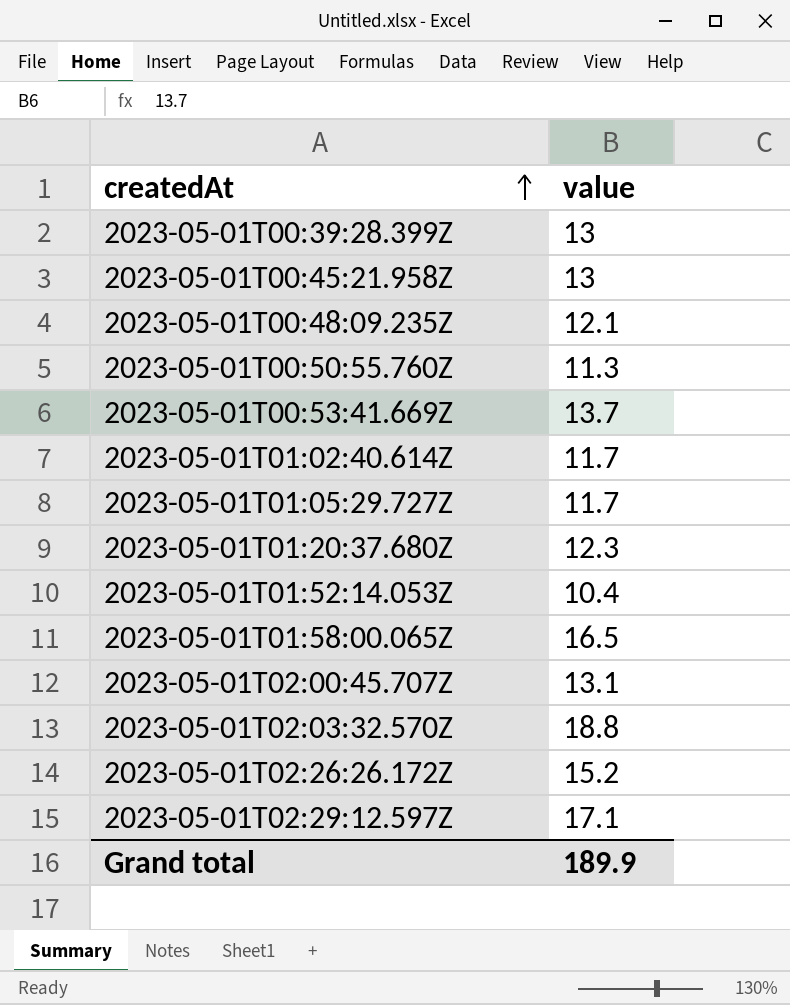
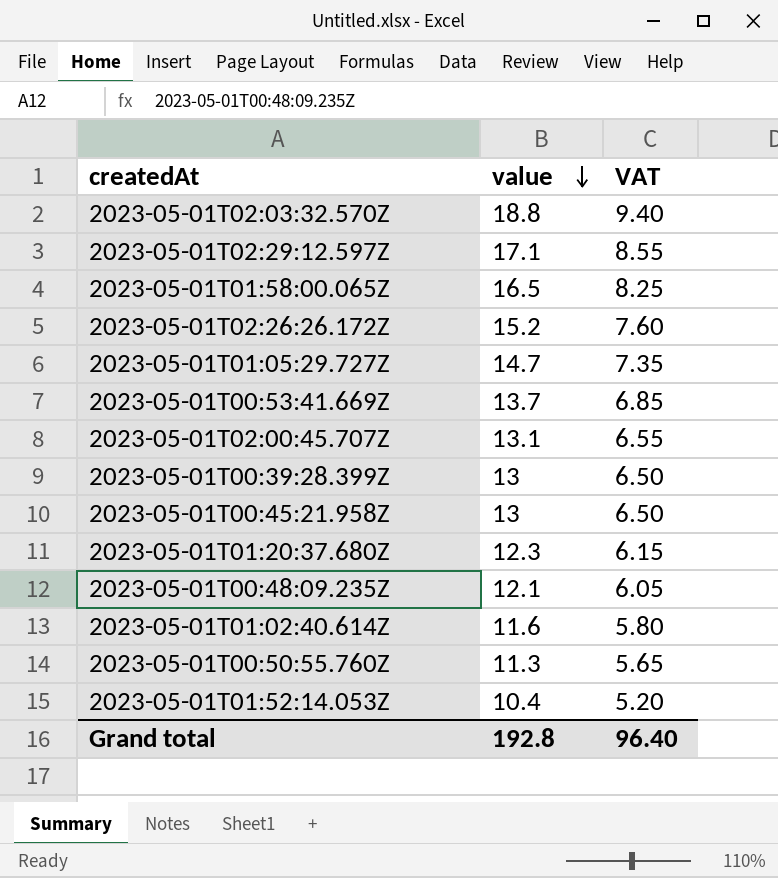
row order: createdAt ascending -> value descending
column VAT | formula: none -> [value] * 0.5
2023-05-01T01:05:29.727Z | value: 11.7 -> 14.7
2023-05-01T01:02:40.614Z | value: 11.7 -> 11.6
Grand total | value: 189.9 -> 192.8

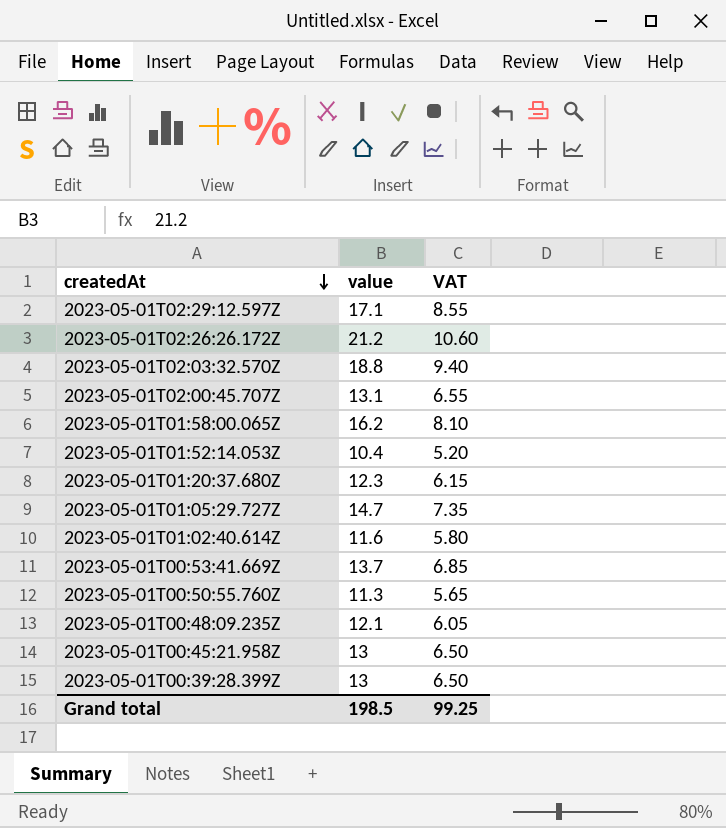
row order: value descending -> createdAt descending
2023-05-01T02:26:26.172Z | value: 15.2 -> 21.2
2023-05-01T02:26:26.172Z | VAT: 7.60 -> 10.60
2023-05-01T01:58:00.065Z | value: 16.5 -> 16.2
2023-05-01T01:58:00.065Z | VAT: 8.25 -> 8.10
Grand total | value: 192.8 -> 198.5
Grand total | VAT: 96.40 -> 99.25

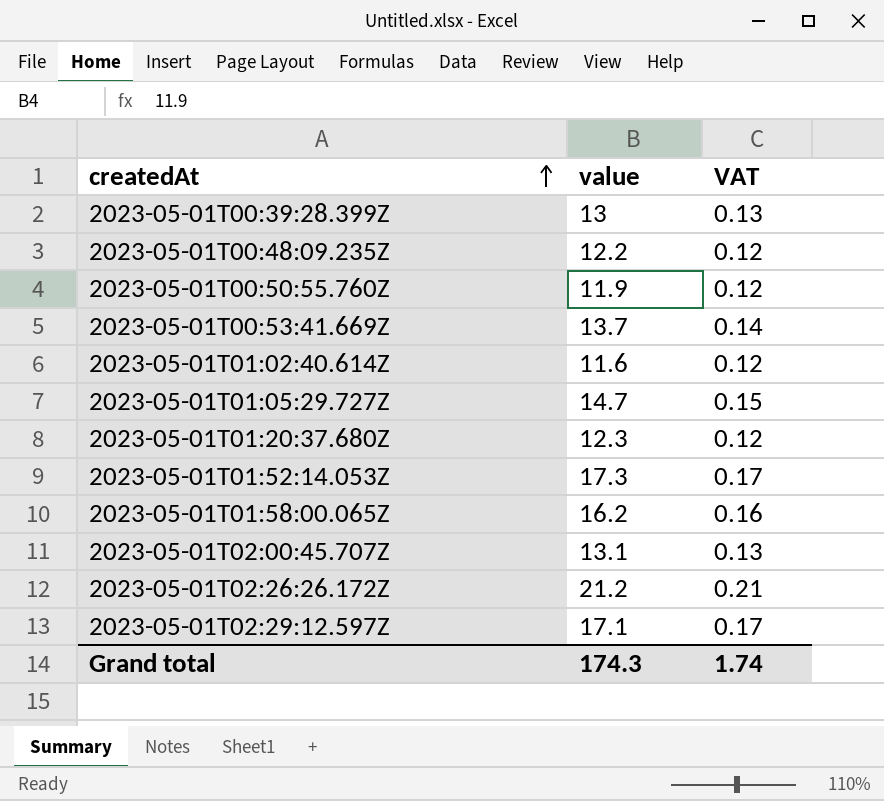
row order: createdAt descending -> createdAt ascending
column VAT | formula: [value] * 0.5 -> [value] * 0.01
row 2023-05-01T02:03:32.570Z: 18.8 | 9.40 -> none
row 2023-05-01T00:45:21.958Z: 13 | 6.50 -> none
2023-05-01T00:48:09.235Z | value: 12.1 -> 12.2
2023-05-01T00:50:55.760Z | value: 11.3 -> 11.9
2023-05-01T01:52:14.053Z | value: 10.4 -> 17.3
Grand total | value: 198.5 -> 174.3
Grand total | VAT: 99.25 -> 1.74

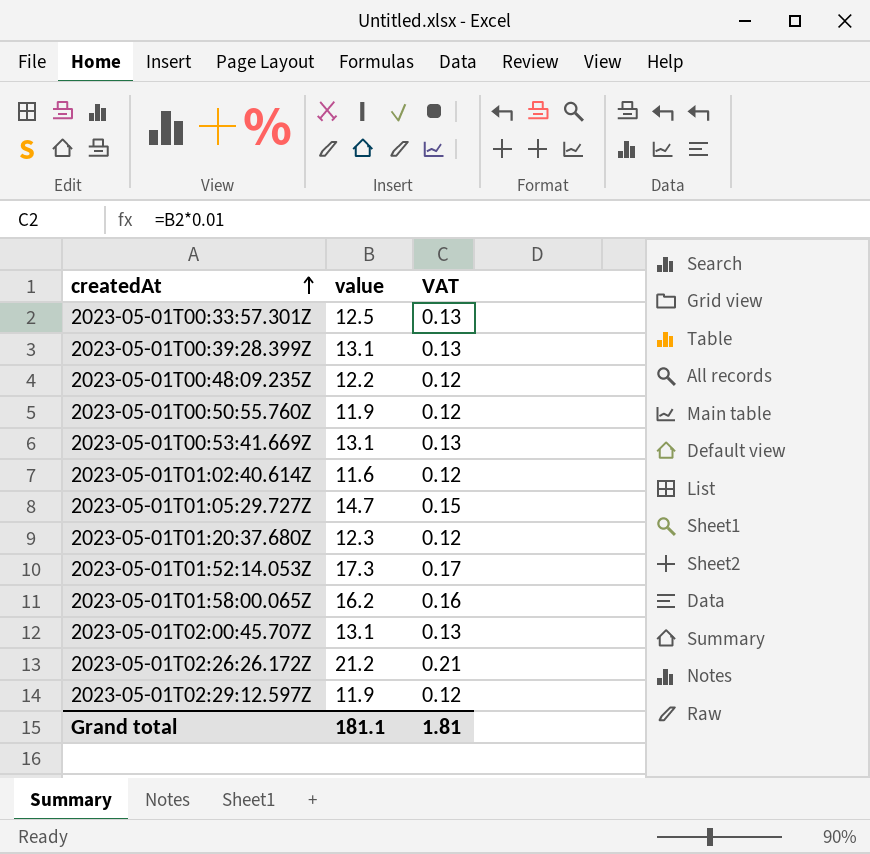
row 2023-05-01T00:33:57.301Z: none -> 12.5 | 0.13
2023-05-01T00:39:28.399Z | value: 13 -> 13.1
2023-05-01T00:53:41.669Z | value: 13.7 -> 13.1
2023-05-01T00:53:41.669Z | VAT: 0.14 -> 0.13
2023-05-01T02:29:12.597Z | value: 17.1 -> 11.9
2023-05-01T02:29:12.597Z | VAT: 0.17 -> 0.12
Grand total | value: 174.3 -> 181.1
Grand total | VAT: 1.74 -> 1.81

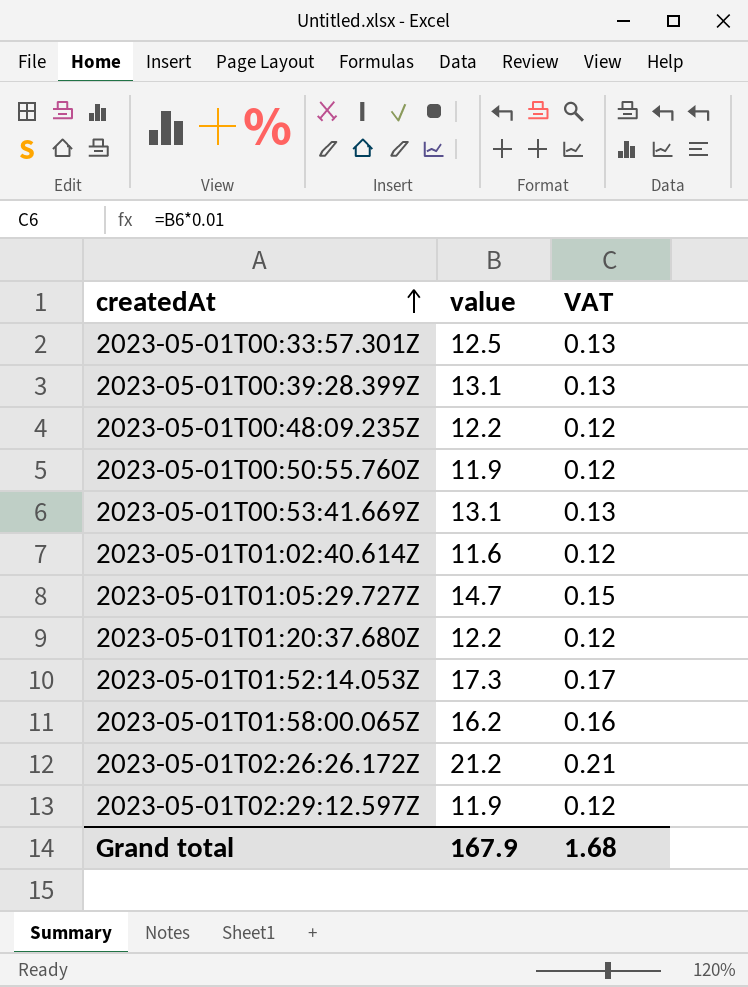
row 2023-05-01T02:00:45.707Z: 13.1 | 0.13 -> none
2023-05-01T01:20:37.680Z | value: 12.3 -> 12.2
Grand total | value: 181.1 -> 167.9
Grand total | VAT: 1.81 -> 1.68

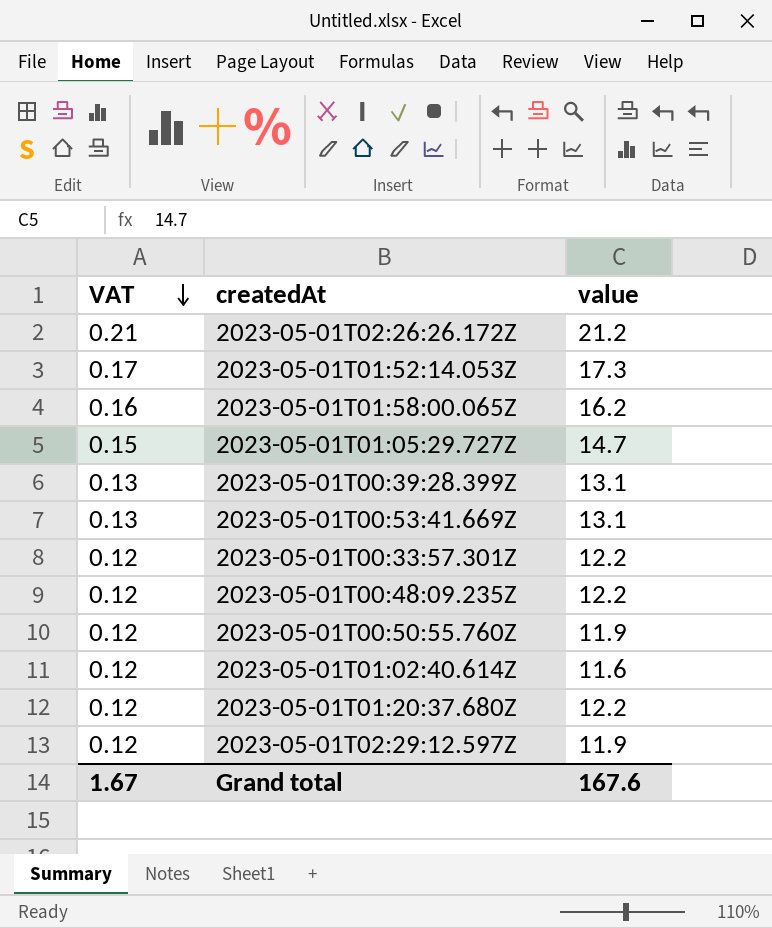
row order: createdAt ascending -> VAT descending
column VAT | position: 3 -> 1
2023-05-01T00:33:57.301Z | VAT: 0.13 -> 0.12
2023-05-01T00:33:57.301Z | value: 12.5 -> 12.2
Grand total | VAT: 1.68 -> 1.67
Grand total | value: 167.9 -> 167.6

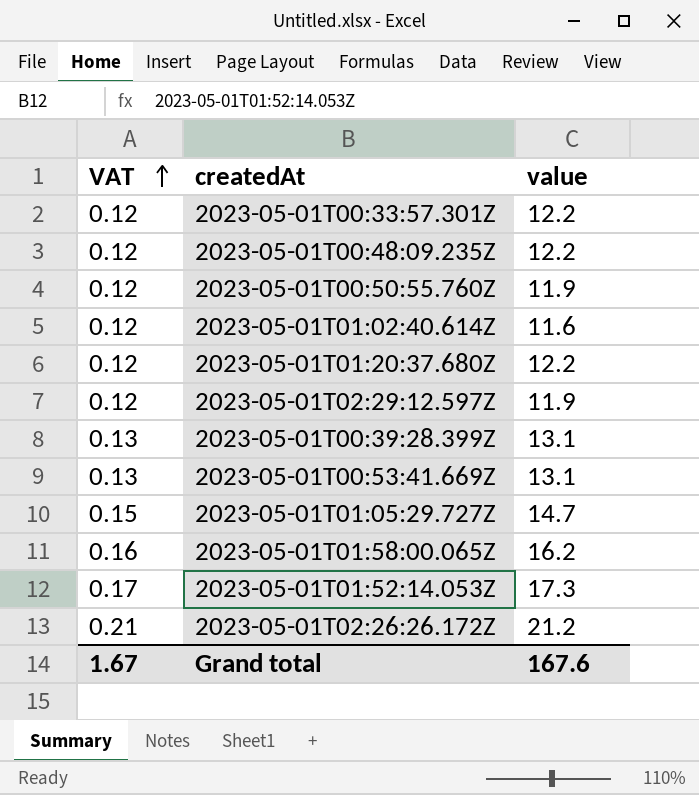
row order: VAT descending -> VAT ascending

